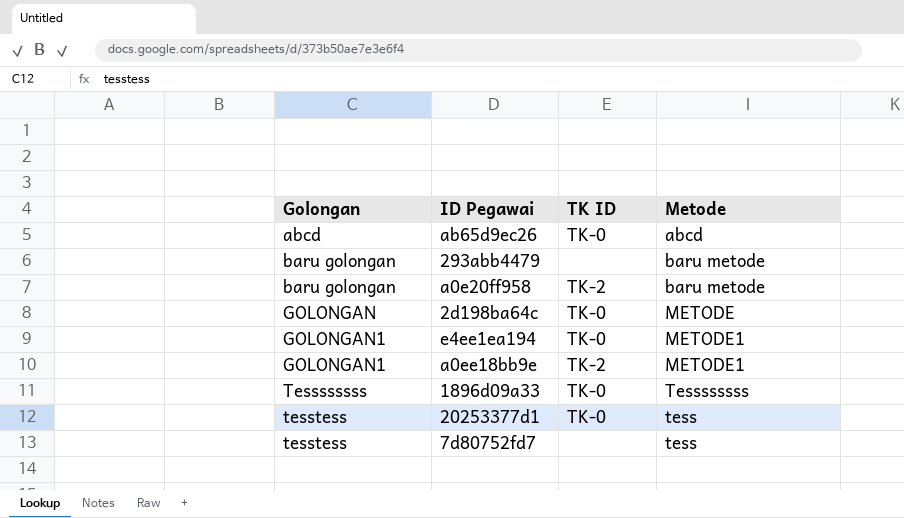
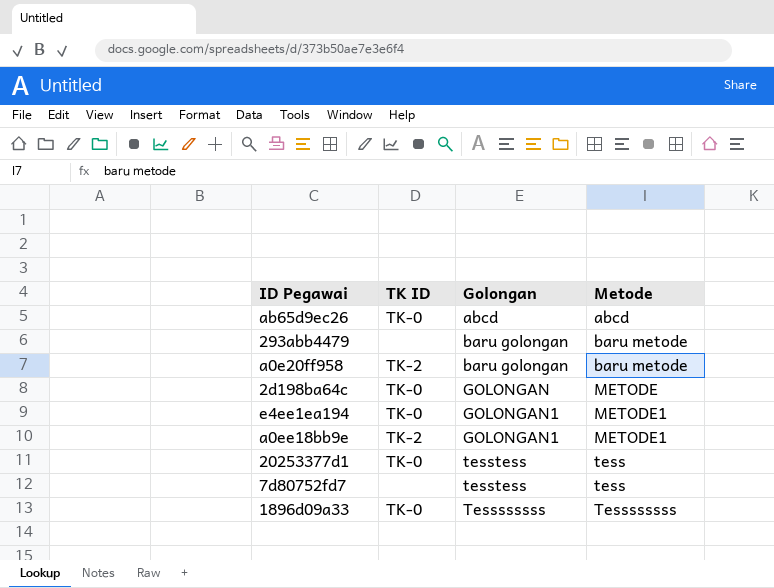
row order: Golongan ascending -> Metode ascending
column Golongan | position: 1 -> 3

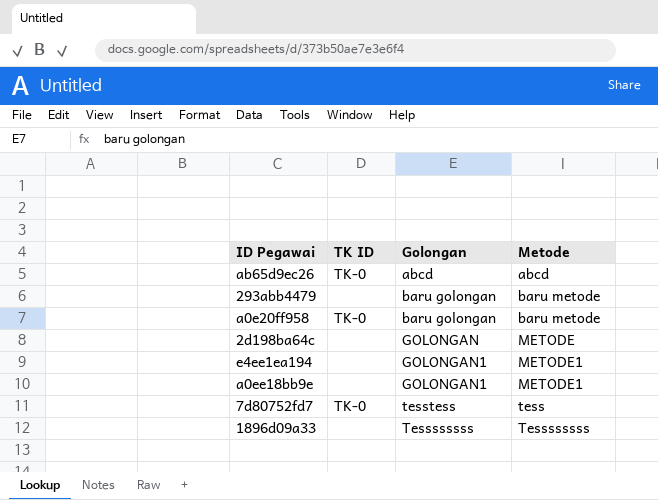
row 20253377d1: TK-0 | tesstess | tess -> none
a0e20ff958 | TK ID: TK-2 -> TK-0
2d198ba64c | TK ID: TK-0 -> none
e4ee1ea194 | TK ID: TK-0 -> none
a0ee18bb9e | TK ID: TK-2 -> none
7d80752fd7 | TK ID: none -> TK-0
1896d09a33 | TK ID: TK-0 -> none

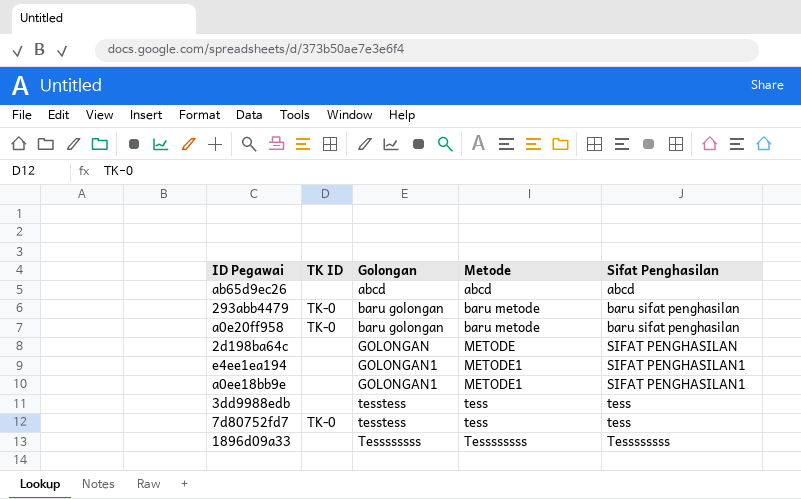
column Sifat Penghasilan | position: none -> 5
ab65d9ec26 | TK ID: TK-0 -> none
293abb4479 | TK ID: none -> TK-0
row 3dd9988edb: none -> none | tesstess | tess | tess

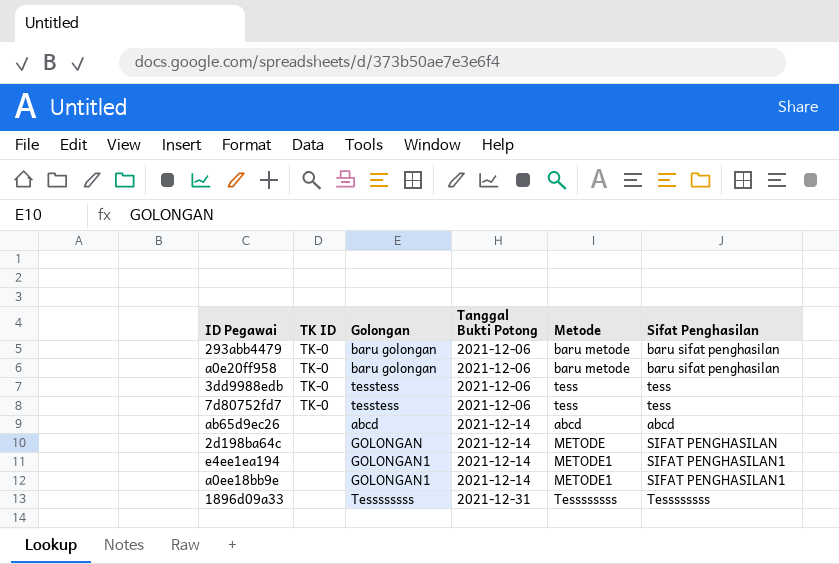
row order: Metode ascending -> Tanggal Bukti Potong ascending
column Tanggal Bukti Potong | position: none -> 4
3dd9988edb | TK ID: none -> TK-0

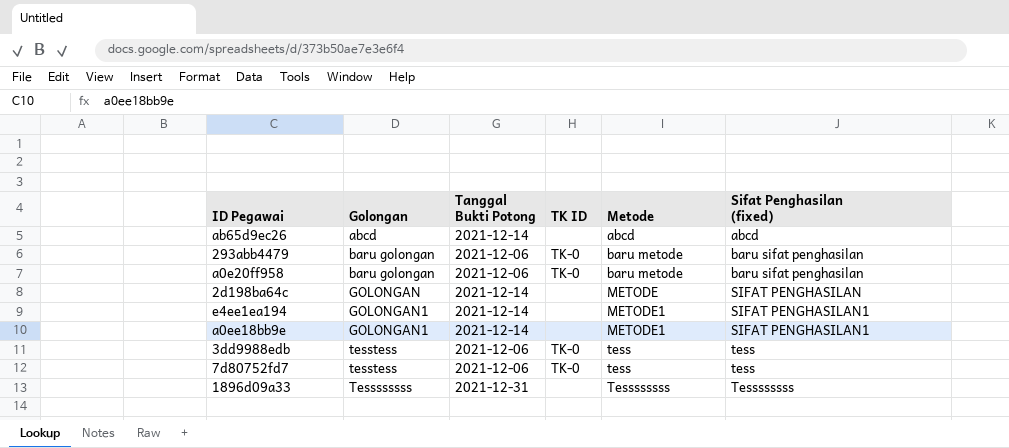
row order: Tanggal Bukti Potong ascending -> Metode ascending
column TK ID | position: 2 -> 4
column name: Sifat Penghasilan -> Sifat Penghasilan (fixed)

